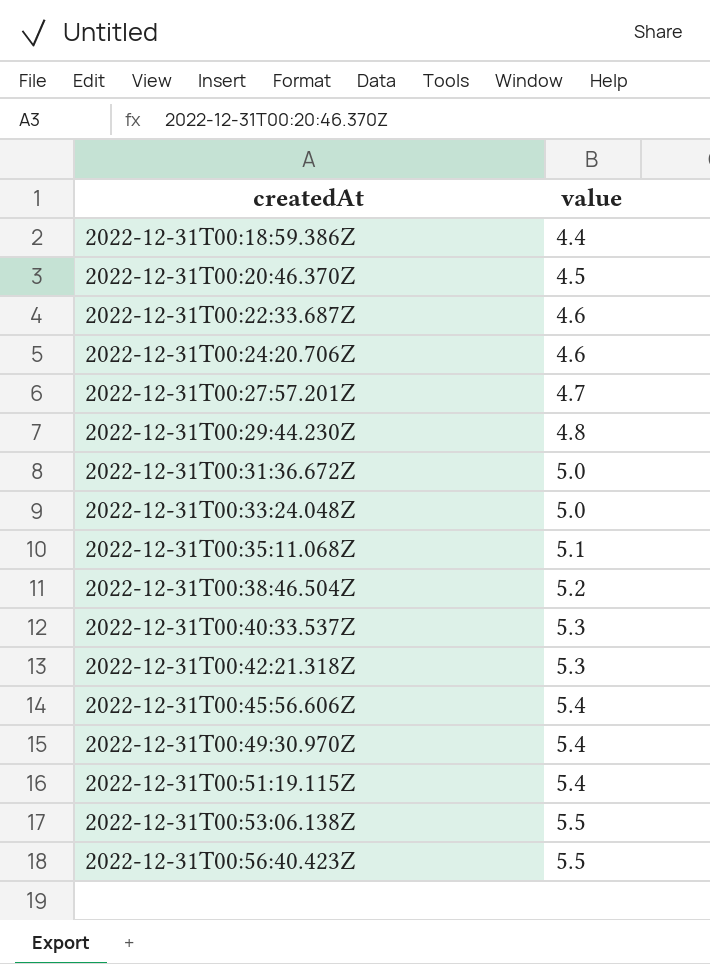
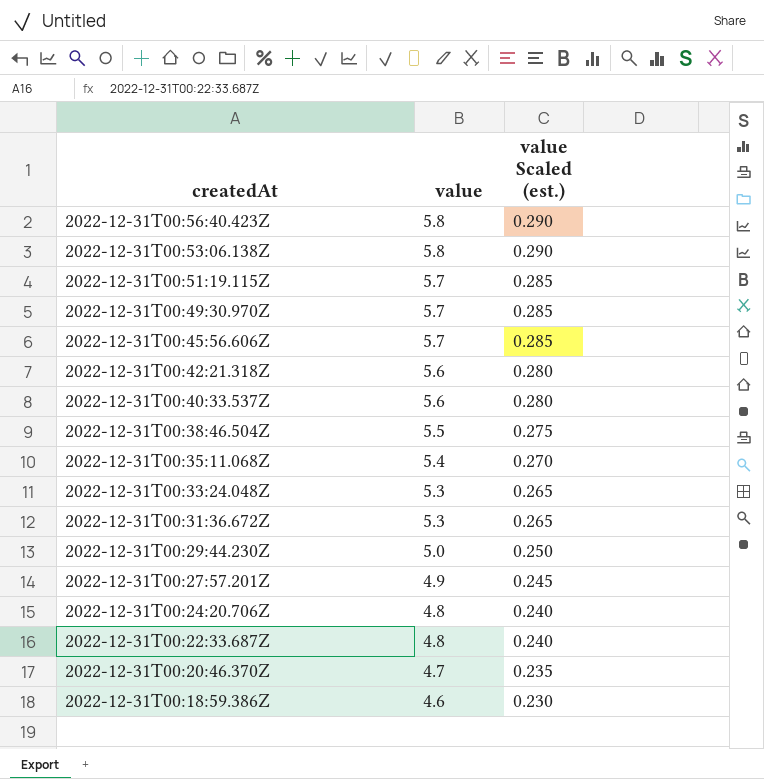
row order: createdAt ascending -> createdAt descending
column value Scaled (est.) | formula: none -> [value] * 0.05
2022-12-31T00:56:40.423Z | value: 5.5 -> 5.8
2022-12-31T00:53:06.138Z | value: 5.5 -> 5.8
2022-12-31T00:51:19.115Z | value: 5.4 -> 5.7
2022-12-31T00:49:30.970Z | value: 5.4 -> 5.7
2022-12-31T00:45:56.606Z | value: 5.4 -> 5.7
2022-12-31T00:42:21.318Z | value: 5.3 -> 5.6
2022-12-31T00:40:33.537Z | value: 5.3 -> 5.6
2022-12-31T00:38:46.504Z | value: 5.2 -> 5.5
2022-12-31T00:35:11.068Z | value: 5.1 -> 5.4
2022-12-31T00:33:24.048Z | value: 5.0 -> 5.3
2022-12-31T00:31:36.672Z | value: 5.0 -> 5.3
2022-12-31T00:29:44.230Z | value: 4.8 -> 5.0
2022-12-31T00:27:57.201Z | value: 4.7 -> 4.9
2022-12-31T00:24:20.706Z | value: 4.6 -> 4.8
2022-12-31T00:22:33.687Z | value: 4.6 -> 4.8
2022-12-31T00:20:46.370Z | value: 4.5 -> 4.7
2022-12-31T00:18:59.386Z | value: 4.4 -> 4.6

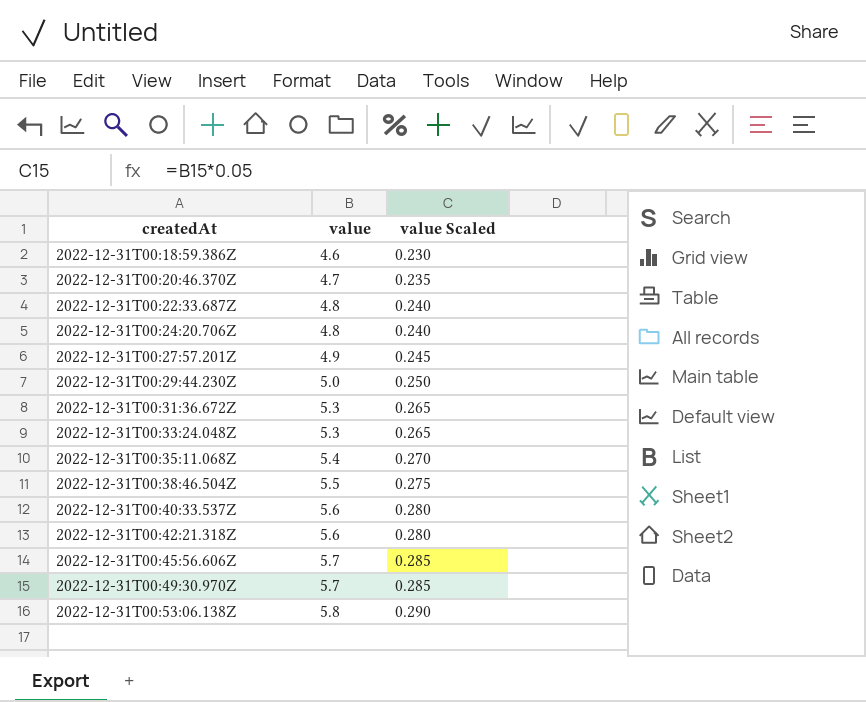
row order: createdAt descending -> createdAt ascending
column name: value Scaled (est.) -> value Scaled
row 2022-12-31T00:56:40.423Z: 5.8 | 0.290 -> none
row 2022-12-31T00:51:19.115Z: 5.7 | 0.285 -> none

